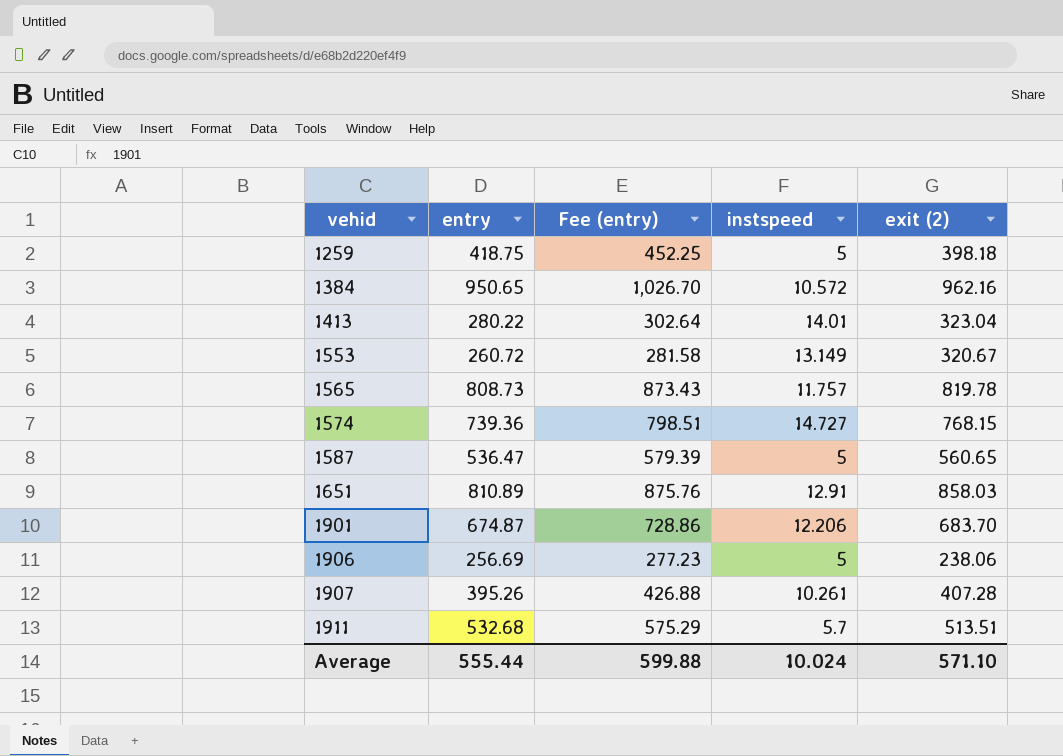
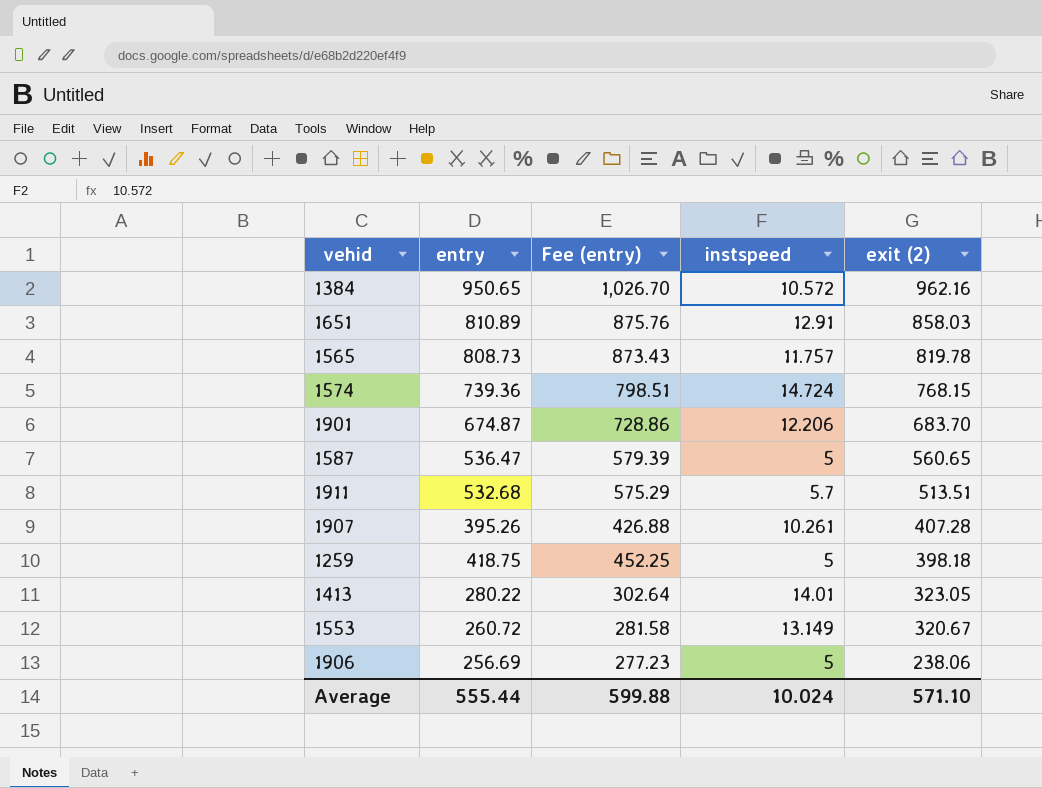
row order: vehid ascending -> exit (2) descending
1574 | instspeed: 14.727 -> 14.724
1413 | exit (2): 323.04 -> 323.05

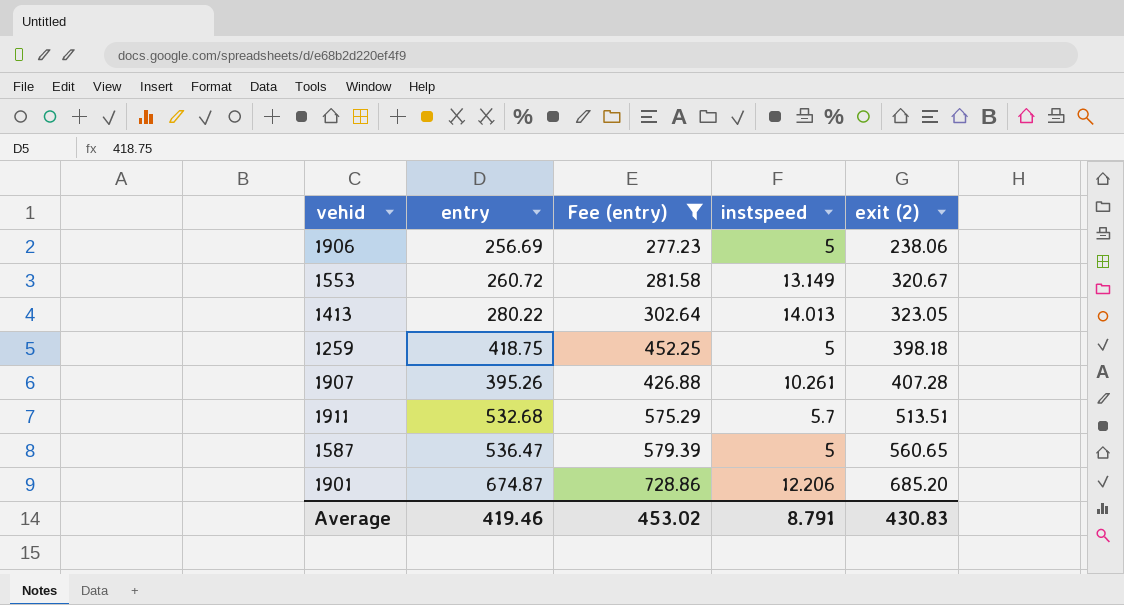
filter: none -> Fee (entry) <= 728.86
row order: exit (2) descending -> exit (2) ascending
1413 | instspeed: 14.01 -> 14.013
1901 | exit (2): 683.70 -> 685.20
Average | entry: 555.44 -> 419.46
Average | Fee (entry): 599.88 -> 453.02
Average | instspeed: 10.024 -> 8.791
Average | exit (2): 571.10 -> 430.83

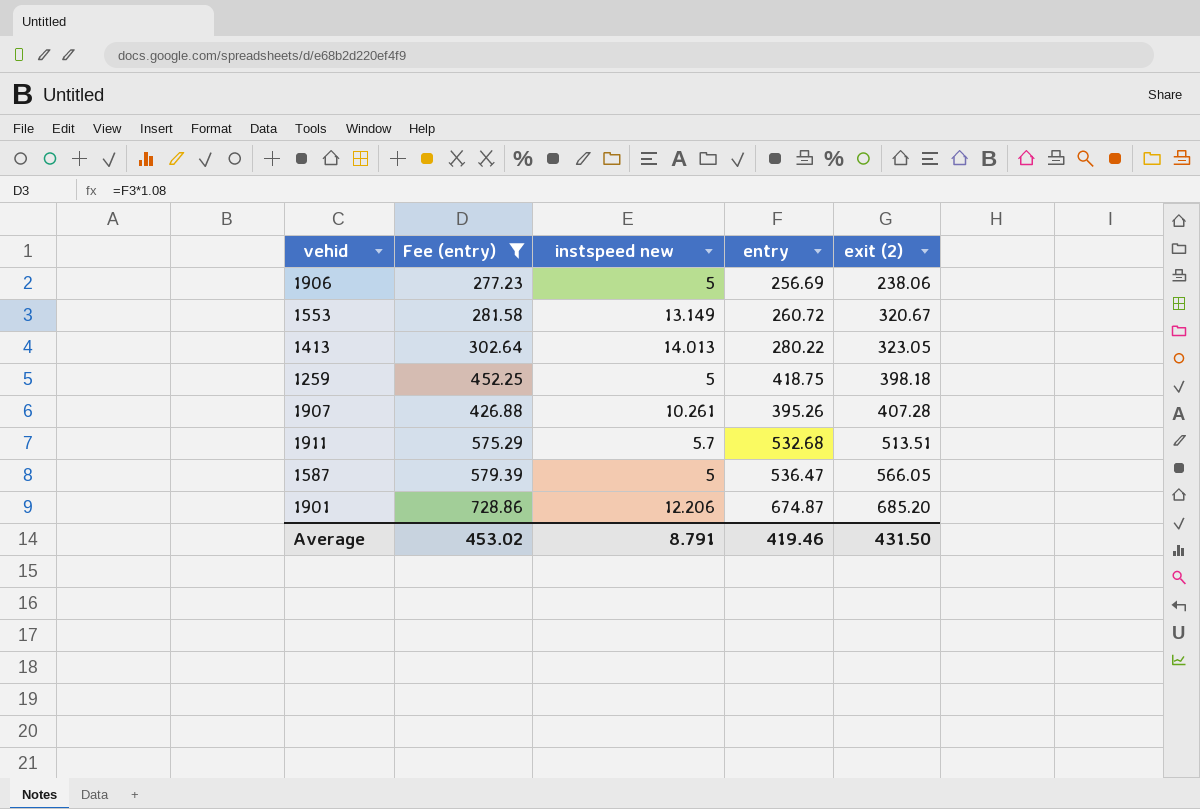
column name: instspeed -> instspeed new
column entry | position: 2 -> 4
1587 | exit (2): 560.65 -> 566.05
Average | exit (2): 430.83 -> 431.50

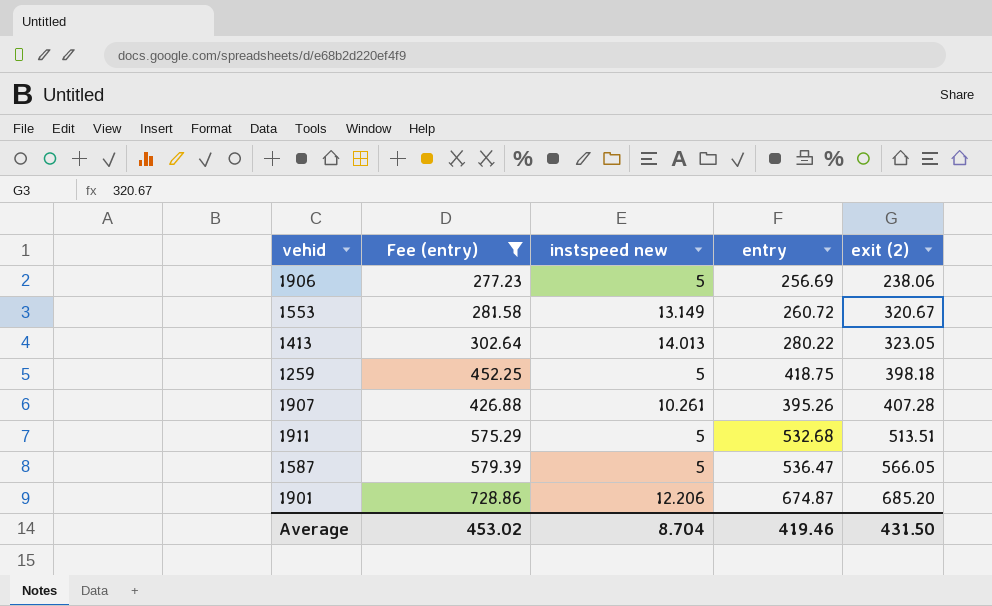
1911 | instspeed new: 5.7 -> 5
Average | instspeed new: 8.791 -> 8.704

